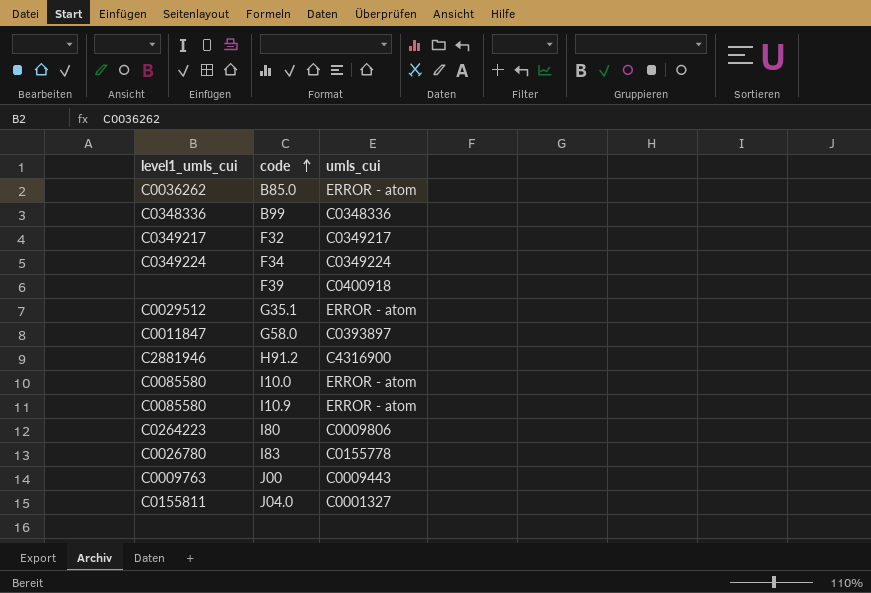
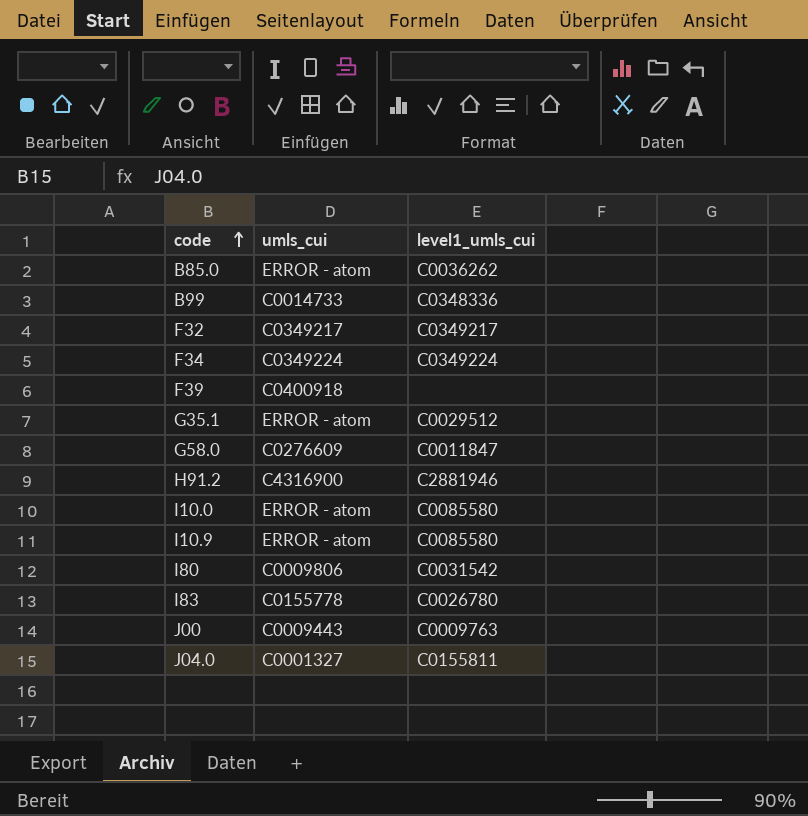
column level1_umls_cui | position: 1 -> 3
B99 | umls_cui: C0348336 -> C0014733
G58.0 | umls_cui: C0393897 -> C0276609
I80 | level1_umls_cui: C0264223 -> C0031542

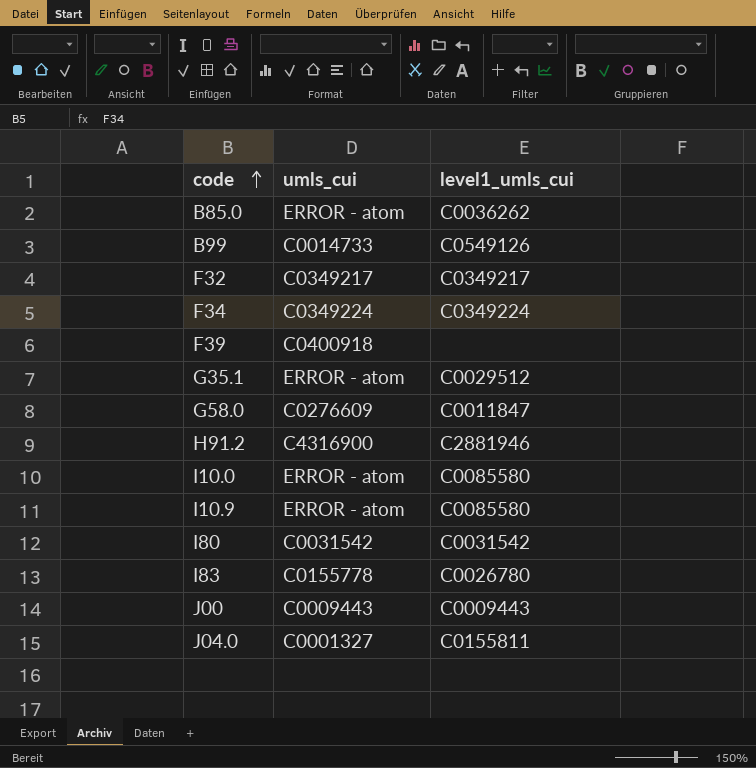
B99 | level1_umls_cui: C0348336 -> C0549126
I80 | umls_cui: C0009806 -> C0031542
J00 | level1_umls_cui: C0009763 -> C0009443

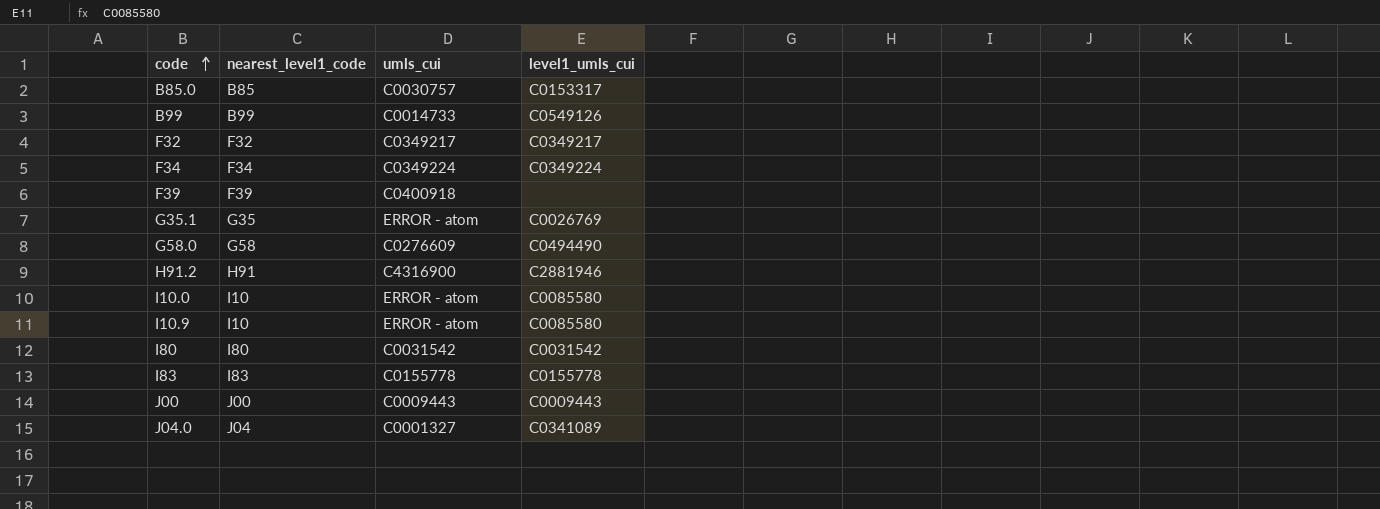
column nearest_level1_code | position: none -> 2
B85.0 | umls_cui: ERROR - atom -> C0030757
B85.0 | level1_umls_cui: C0036262 -> C0153317
G35.1 | level1_umls_cui: C0029512 -> C0026769
G58.0 | level1_umls_cui: C0011847 -> C0494490
I83 | level1_umls_cui: C0026780 -> C0155778
J04.0 | level1_umls_cui: C0155811 -> C0341089

